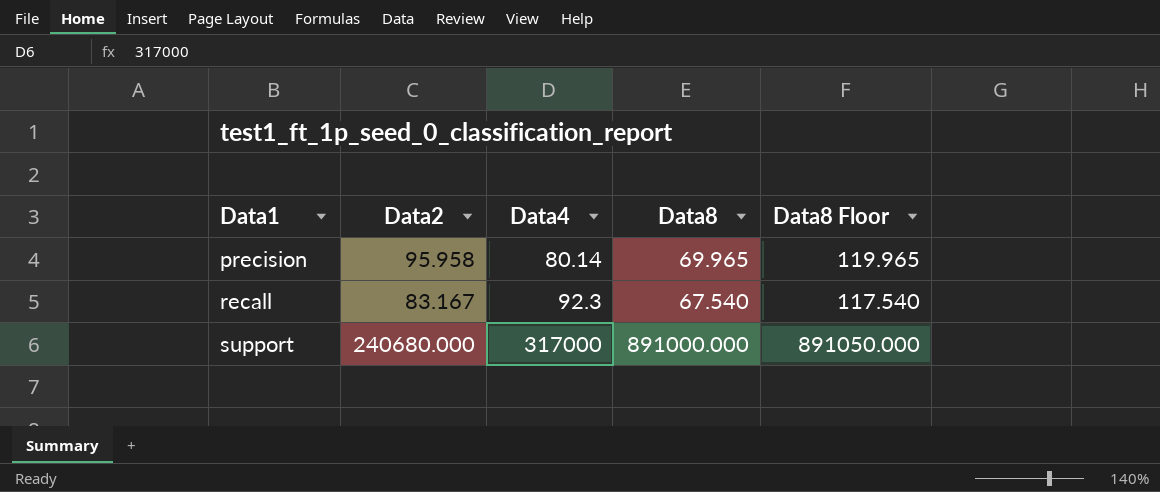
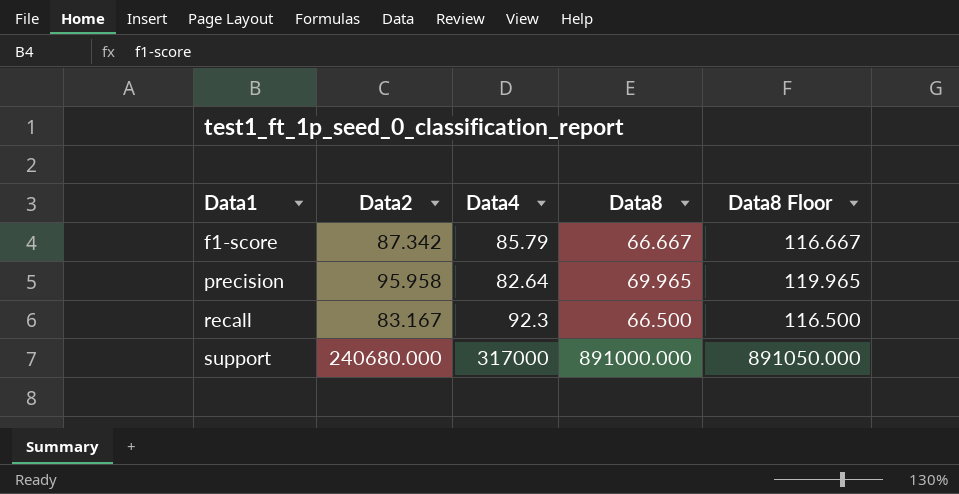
row f1-score: none -> 87.342 | 85.79 | 66.667 | 116.667
precision | Data4: 80.14 -> 82.64
recall | Data8: 67.540 -> 66.500
recall | Data8 Floor: 117.540 -> 116.500

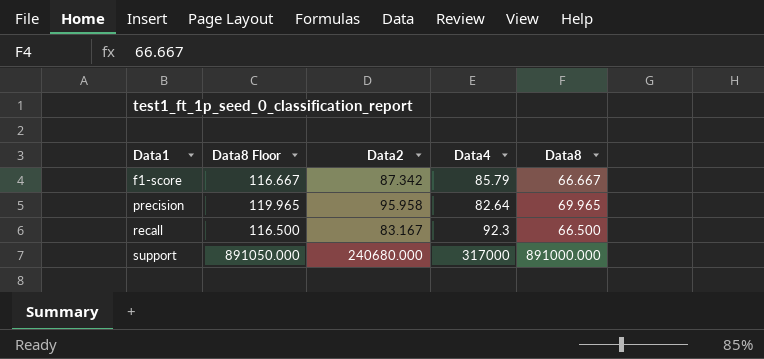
column Data8 Floor | position: 5 -> 2

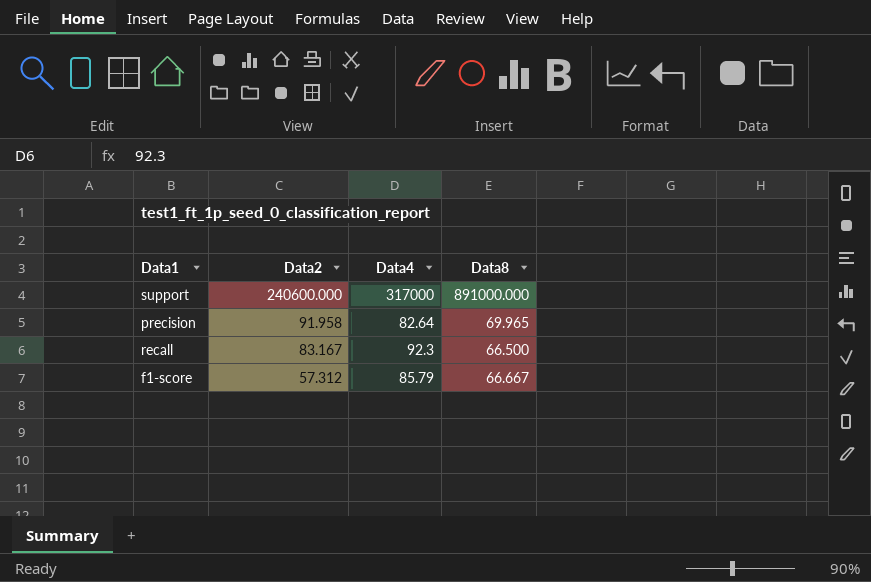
row order: Data1 ascending -> Data2 descending
column Data8 Floor | formula: [Data8] + 50 -> none
support | Data2: 240680.000 -> 240600.000
precision | Data2: 95.958 -> 91.958
f1-score | Data2: 87.342 -> 57.312

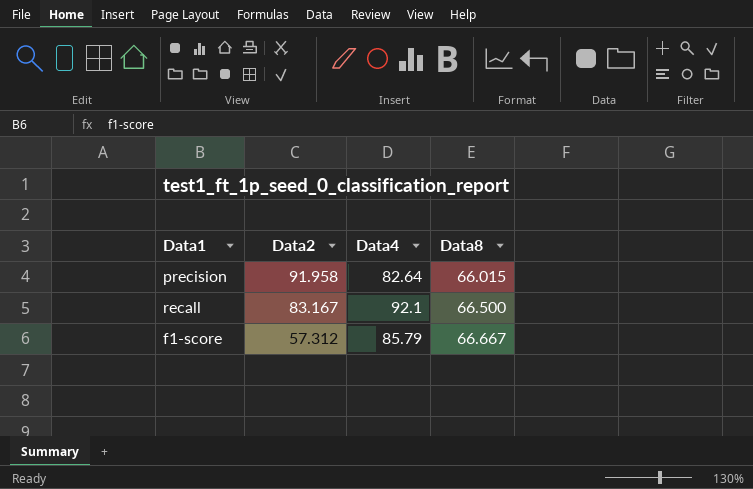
row support: 240600.000 | 317000 | 891000.000 -> none
precision | Data8: 69.965 -> 66.015
recall | Data4: 92.3 -> 92.1

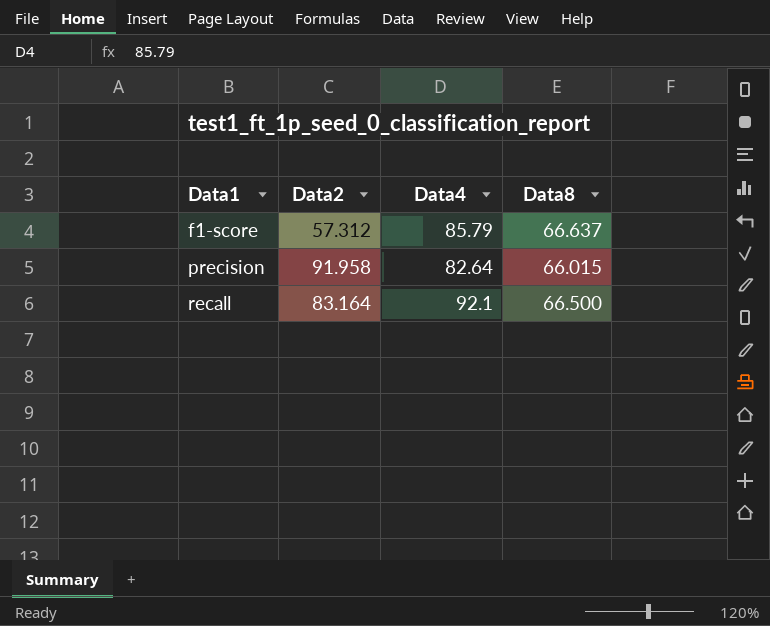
row order: Data2 descending -> Data1 ascending
f1-score | Data8: 66.667 -> 66.637
recall | Data2: 83.167 -> 83.164

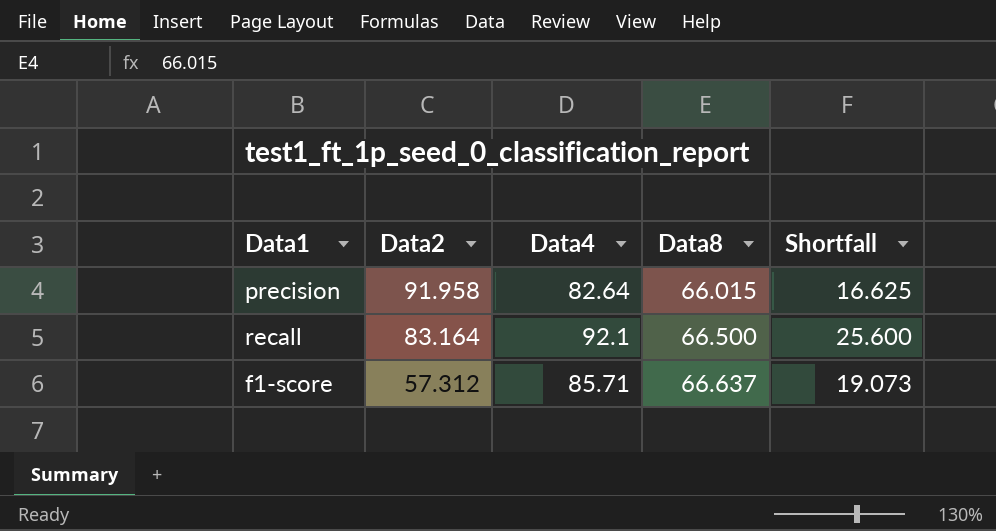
row order: Data1 ascending -> Data2 descending
column Shortfall | formula: none -> [Data4] - [Data8]
f1-score | Data4: 85.79 -> 85.71

